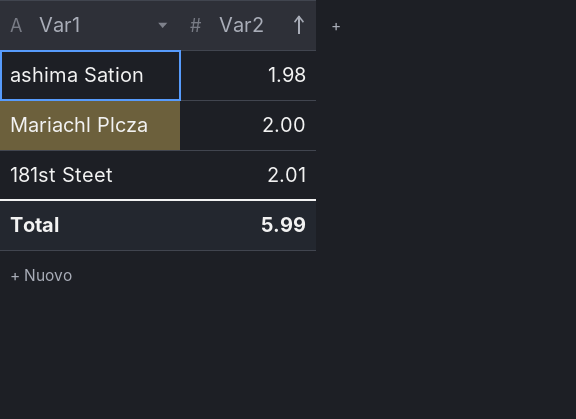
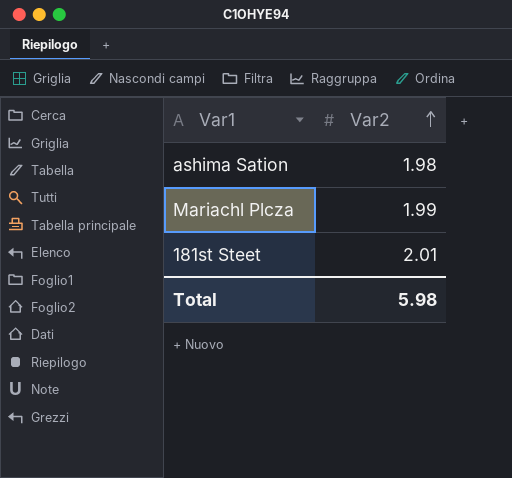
Mariachl Plcza | Var2: 2.00 -> 1.99
Total | Var2: 5.99 -> 5.98

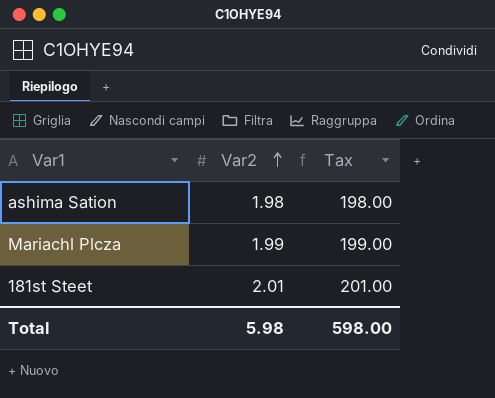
column Tax | formula: none -> [Var2] * 100

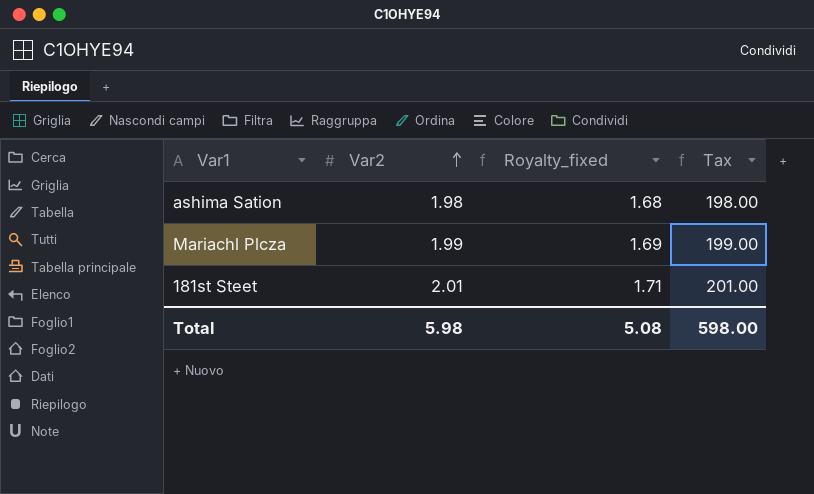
column Royalty_fixed | formula: none -> [Var2] * 0.85

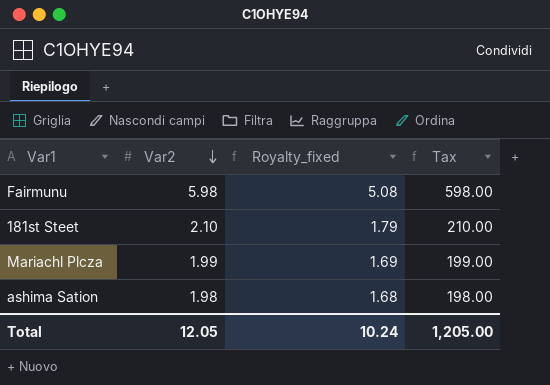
row order: Var2 ascending -> Var2 descending
row Fairmunu: none -> 5.98 | 5.08 | 598.00
181st Steet | Var2: 2.01 -> 2.10
181st Steet | Royalty_fixed: 1.71 -> 1.79
181st Steet | Tax: 201.00 -> 210.00
Total | Var2: 5.98 -> 12.05
Total | Royalty_fixed: 5.08 -> 10.24
Total | Tax: 598.00 -> 1,205.00

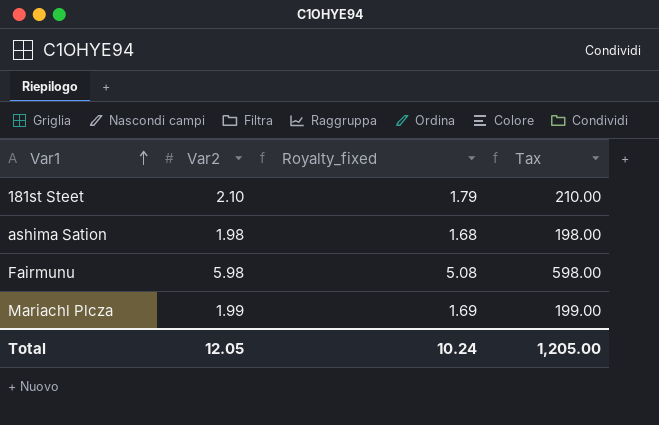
row order: Var2 descending -> Var1 ascending

